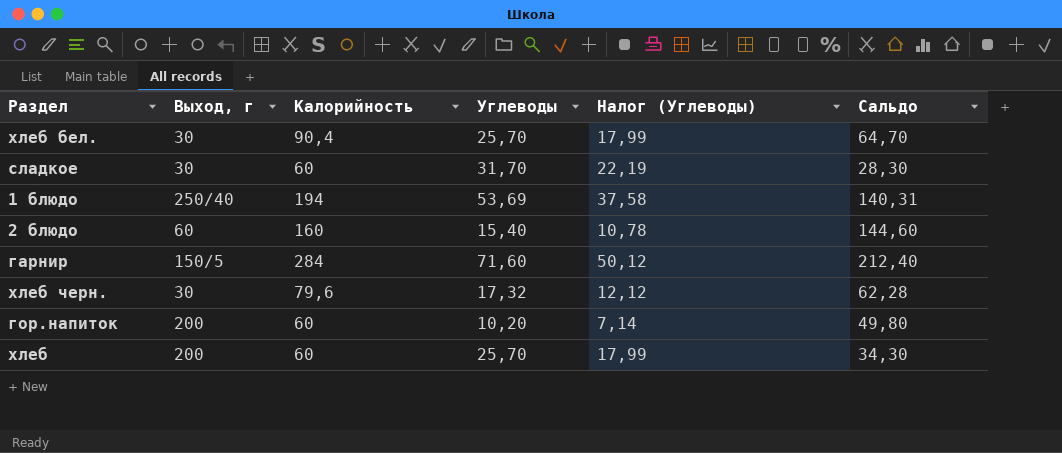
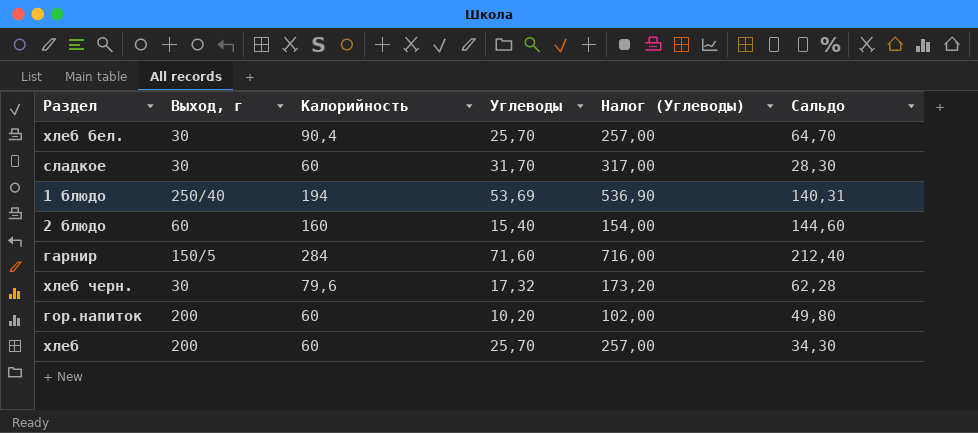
column Налог (Углеводы) | formula: [Углеводы] * 0,7 -> [Углеводы] * 10

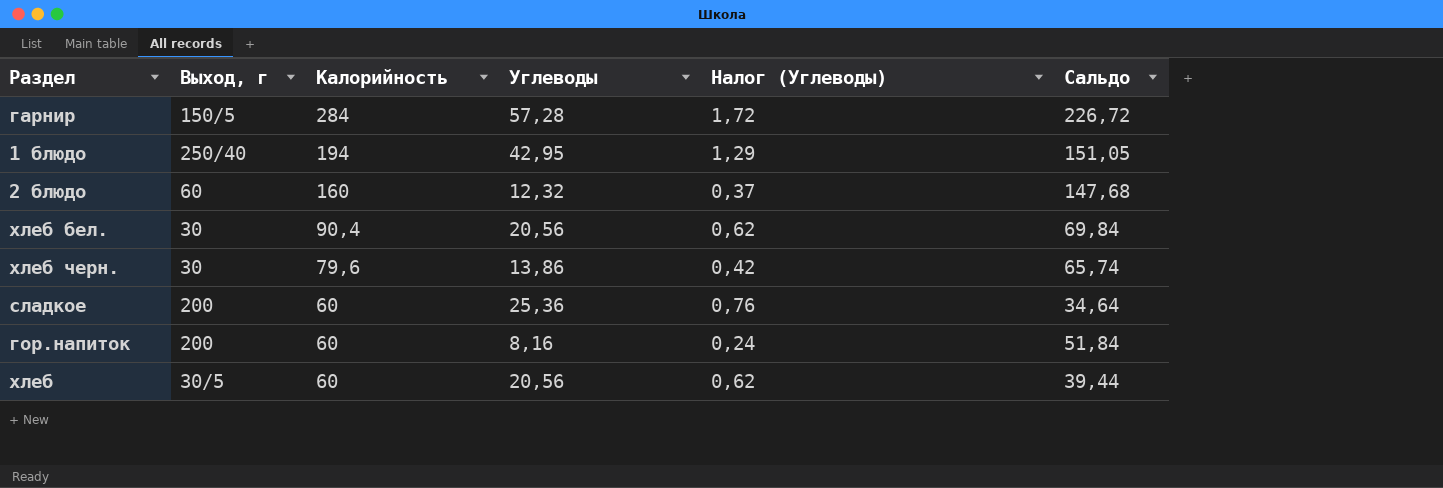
row order: none -> Калорийность descending
column Налог (Углеводы) | formula: [Углеводы] * 10 -> [Углеводы] * 0,03
гарнир | Углеводы: 71,60 -> 57,28
гарнир | Сальдо: 212,40 -> 226,72
1 блюдо | Углеводы: 53,69 -> 42,95
1 блюдо | Сальдо: 140,31 -> 151,05
2 блюдо | Углеводы: 15,40 -> 12,32
2 блюдо | Сальдо: 144,60 -> 147,68
хлеб бел. | Углеводы: 25,70 -> 20,56
хлеб бел. | Сальдо: 64,70 -> 69,84
хлеб черн. | Углеводы: 17,32 -> 13,86
хлеб черн. | Сальдо: 62,28 -> 65,74
сладкое | Выход, г: 30 -> 200
сладкое | Углеводы: 31,70 -> 25,36
сладкое | Сальдо: 28,30 -> 34,64
гор.напиток | Углеводы: 10,20 -> 8,16
гор.напиток | Сальдо: 49,80 -> 51,84
хлеб | Выход, г: 200 -> 30/5
хлеб | Углеводы: 25,70 -> 20,56
хлеб | Сальдо: 34,30 -> 39,44

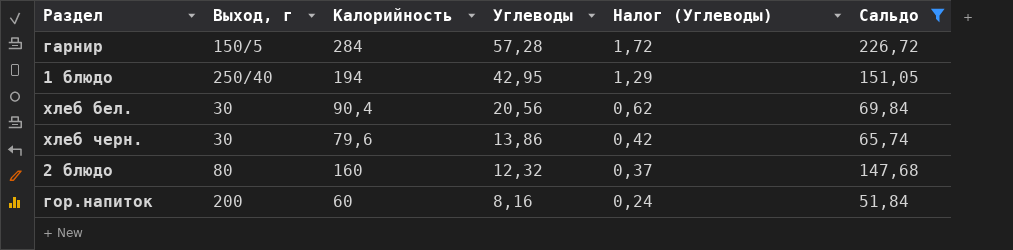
filter: none -> Сальдо >= 51,84
row order: Калорийность descending -> Углеводы descending
2 блюдо | Выход, г: 60 -> 80

